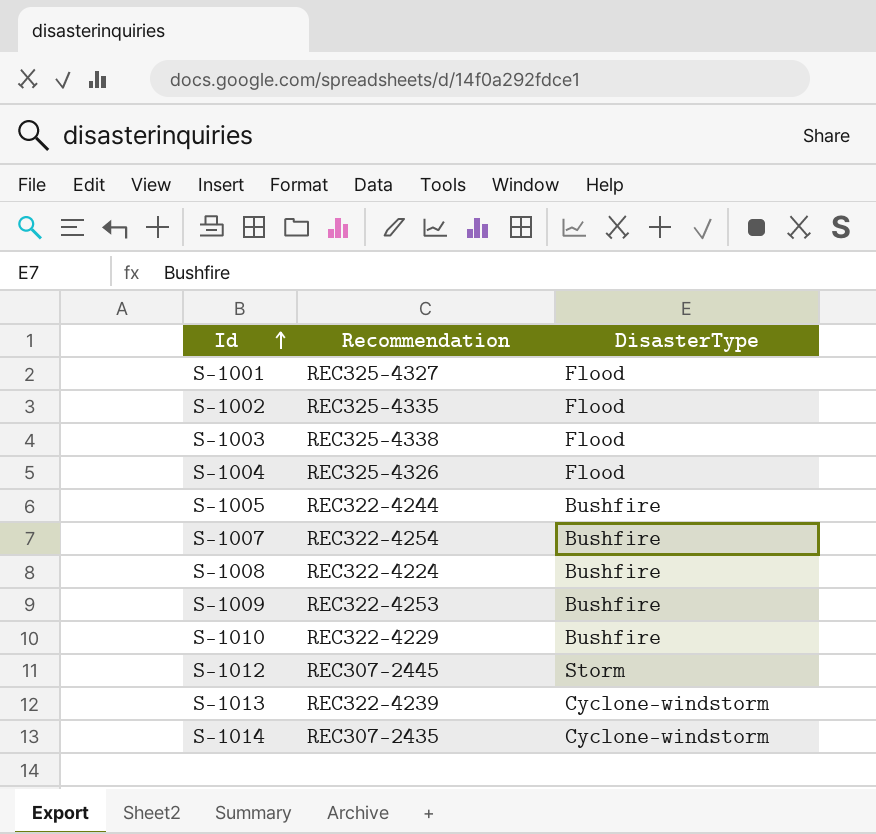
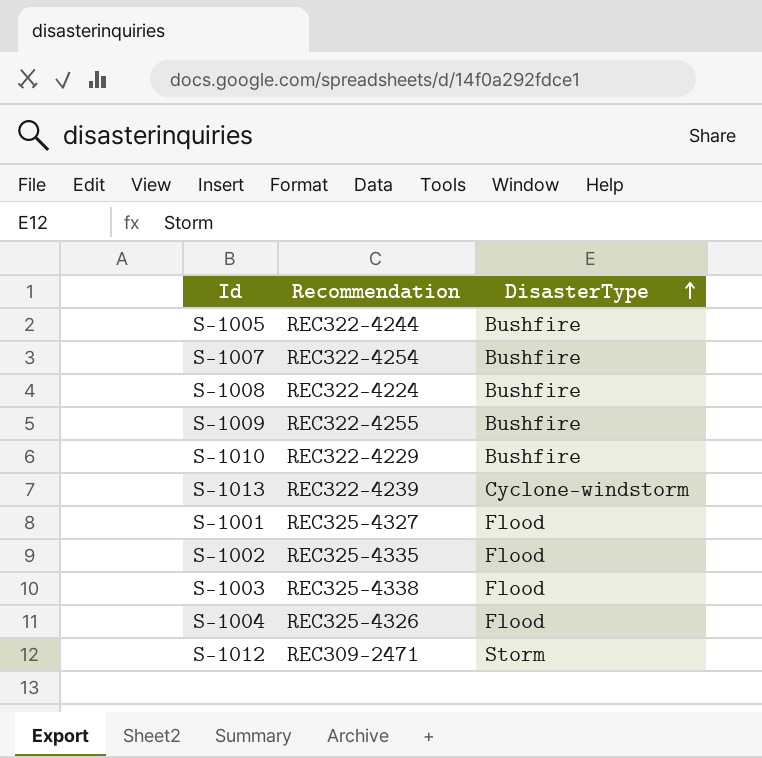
row order: Id ascending -> DisasterType ascending
row S-1014: REC307-2435 | Cyclone-windstorm -> none
S-1009 | Recommendation: REC322-4253 -> REC322-4255
S-1012 | Recommendation: REC307-2445 -> REC309-2471

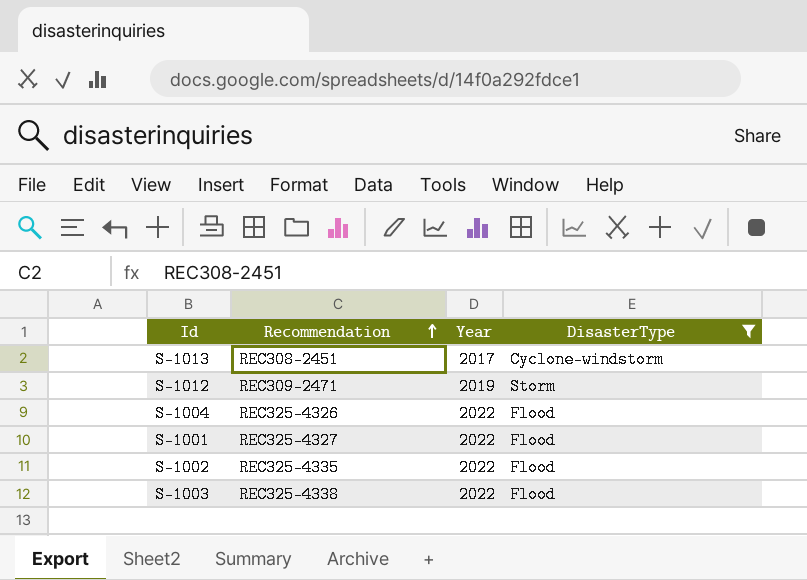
filter: none -> DisasterType != Bushfire
row order: DisasterType ascending -> Recommendation ascending
column Year | position: none -> 3
S-1013 | Recommendation: REC322-4239 -> REC308-2451

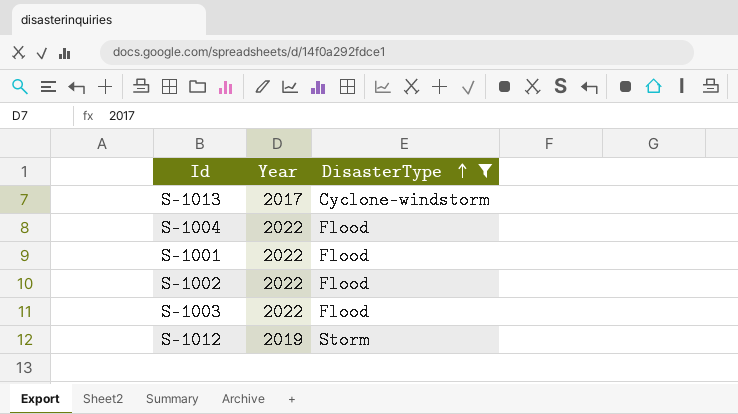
row order: Recommendation ascending -> DisasterType ascending
column Recommendation | position: 2 -> none

